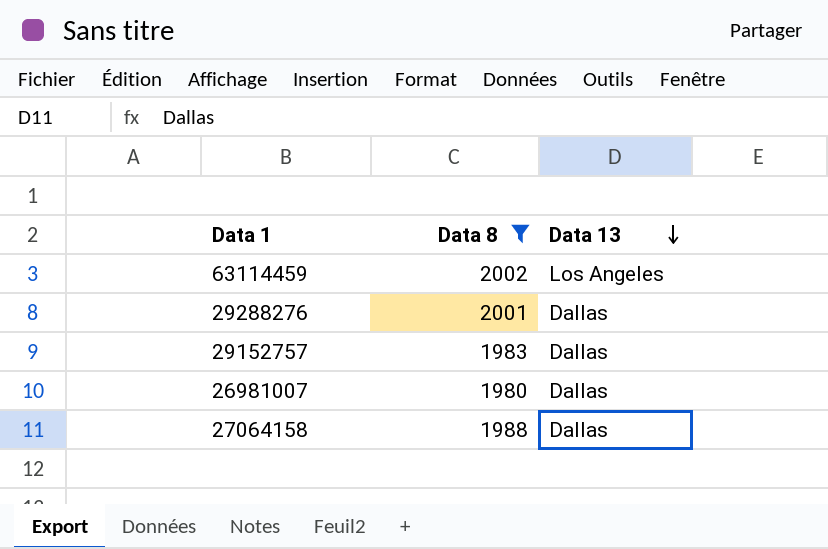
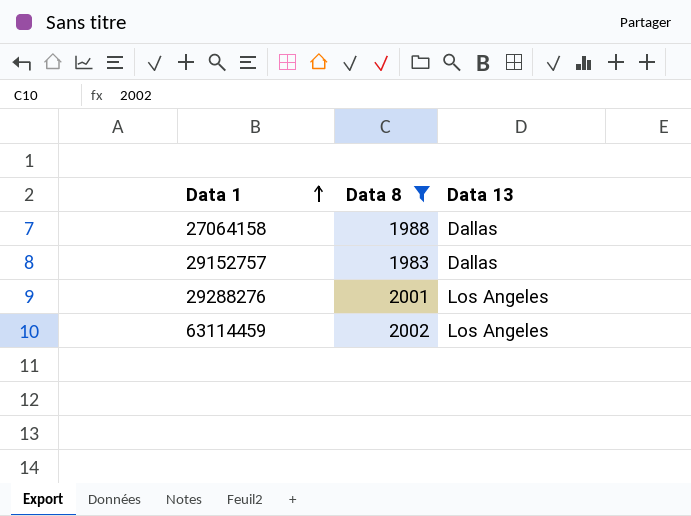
row order: Data 13 descending -> Data 1 ascending
row 26981007: 1980 | Dallas -> none
29288276 | Data 13: Dallas -> Los Angeles

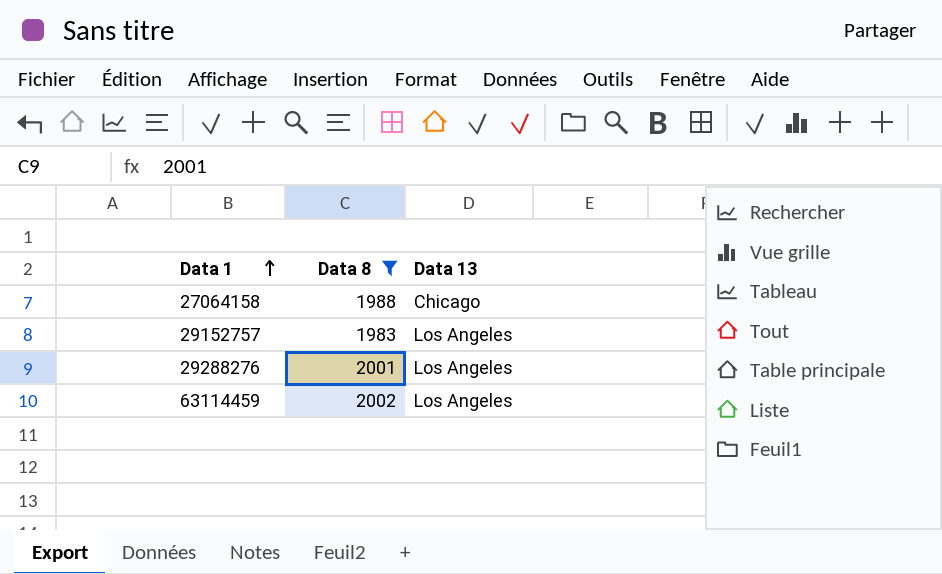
27064158 | Data 13: Dallas -> Chicago
29152757 | Data 13: Dallas -> Los Angeles

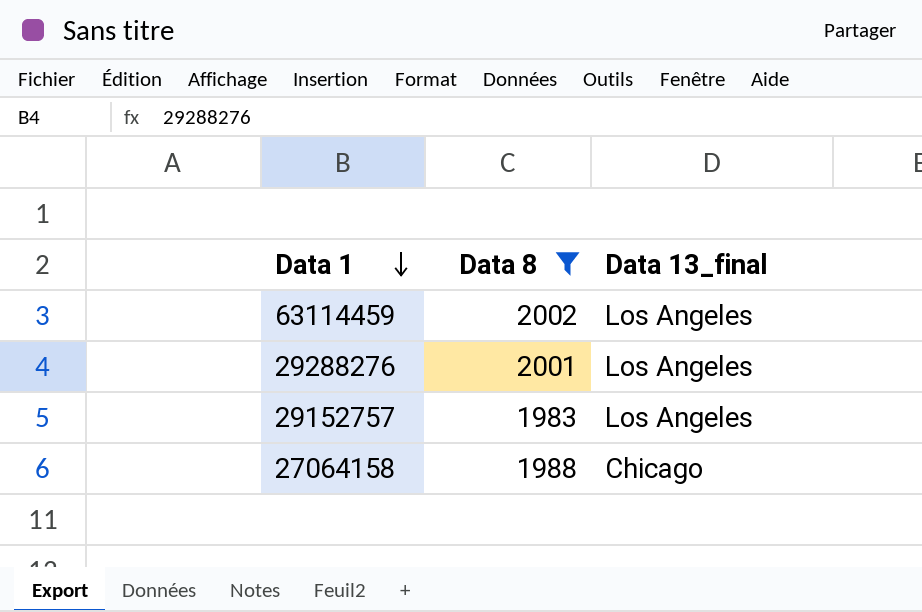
row order: Data 1 ascending -> Data 1 descending
column name: Data 13 -> Data 13_final

